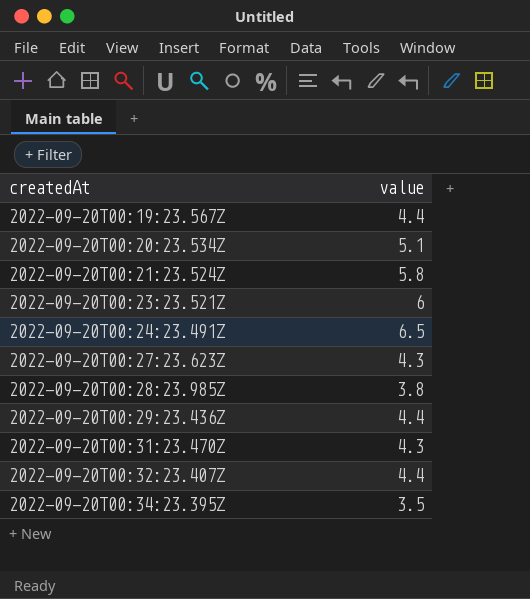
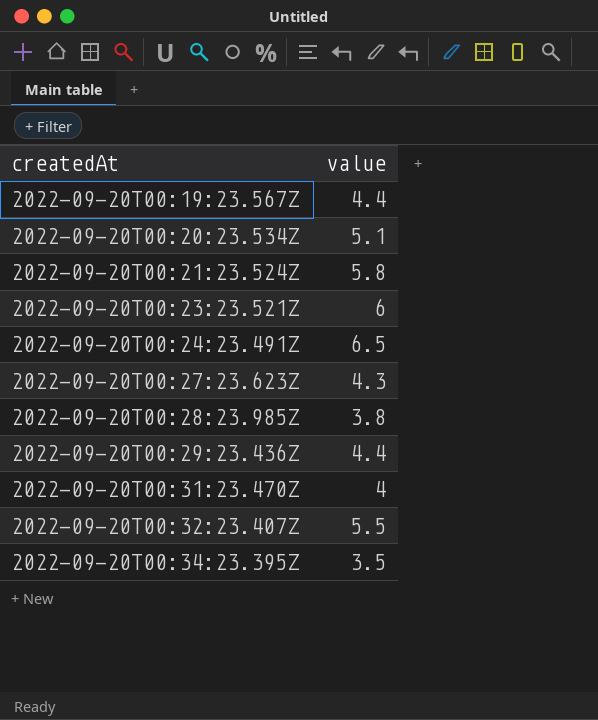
2022-09-20T00:31:23.470Z | value: 4.3 -> 4
2022-09-20T00:32:23.407Z | value: 4.4 -> 5.5

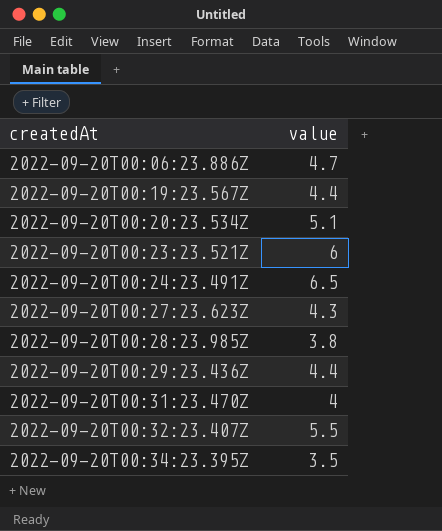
row 2022-09-20T00:21:23.524Z: 5.8 -> none
row 2022-09-20T00:06:23.886Z: none -> 4.7

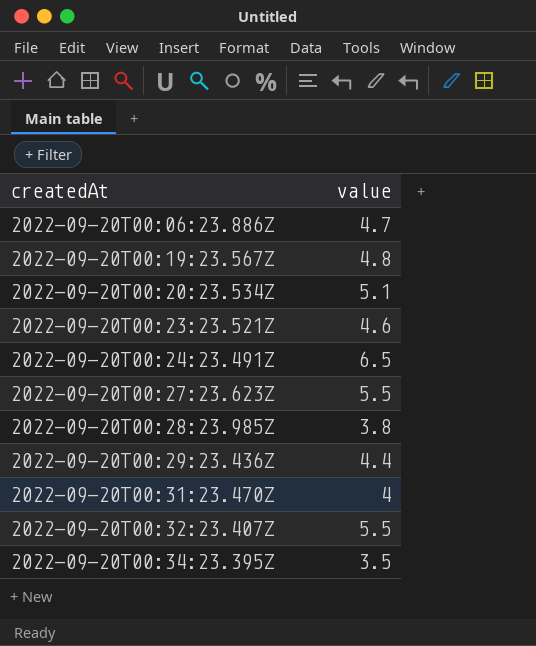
2022-09-20T00:19:23.567Z | value: 4.4 -> 4.8
2022-09-20T00:23:23.521Z | value: 6 -> 4.6
2022-09-20T00:27:23.623Z | value: 4.3 -> 5.5

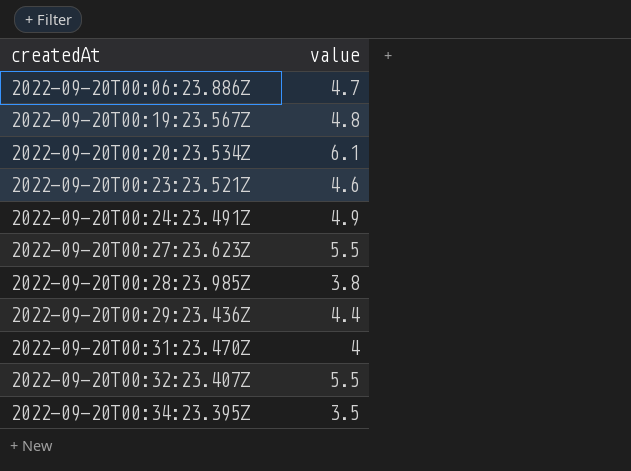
2022-09-20T00:20:23.534Z | value: 5.1 -> 6.1
2022-09-20T00:24:23.491Z | value: 6.5 -> 4.9

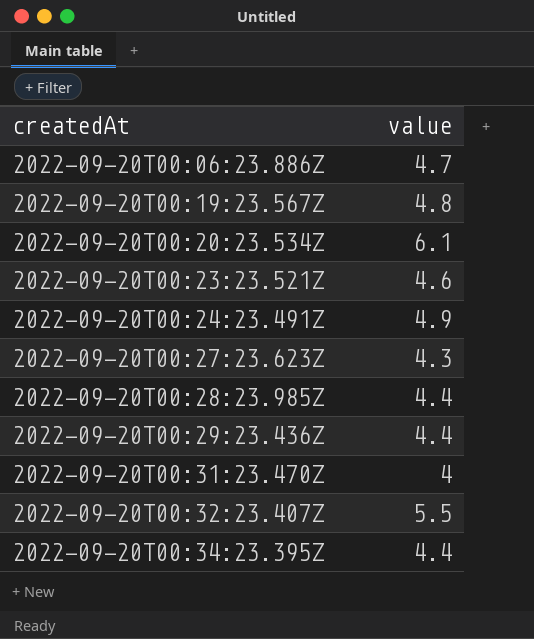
2022-09-20T00:27:23.623Z | value: 5.5 -> 4.3
2022-09-20T00:28:23.985Z | value: 3.8 -> 4.4
2022-09-20T00:34:23.395Z | value: 3.5 -> 4.4

